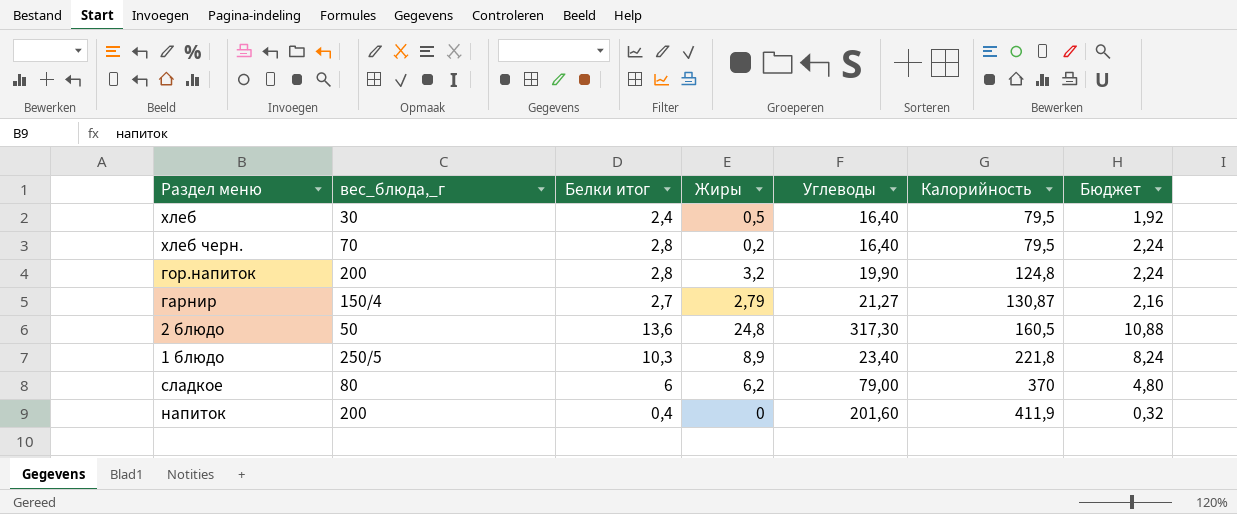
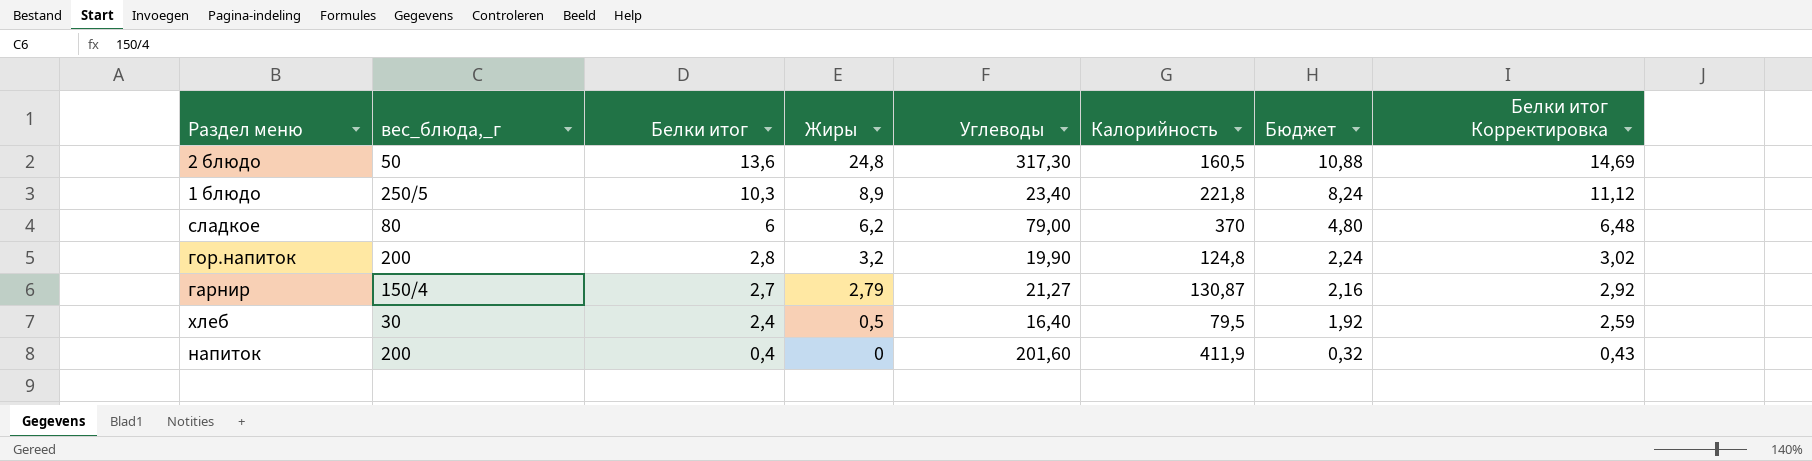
row order: Калорийность ascending -> Белки итог descending
column Белки итог Корректировка | formula: none -> [Белки итог] * 1,08
row хлеб черн.: 70 | 2,8 | 0,2 | 16,40 | 79,5 | 2,24 -> none

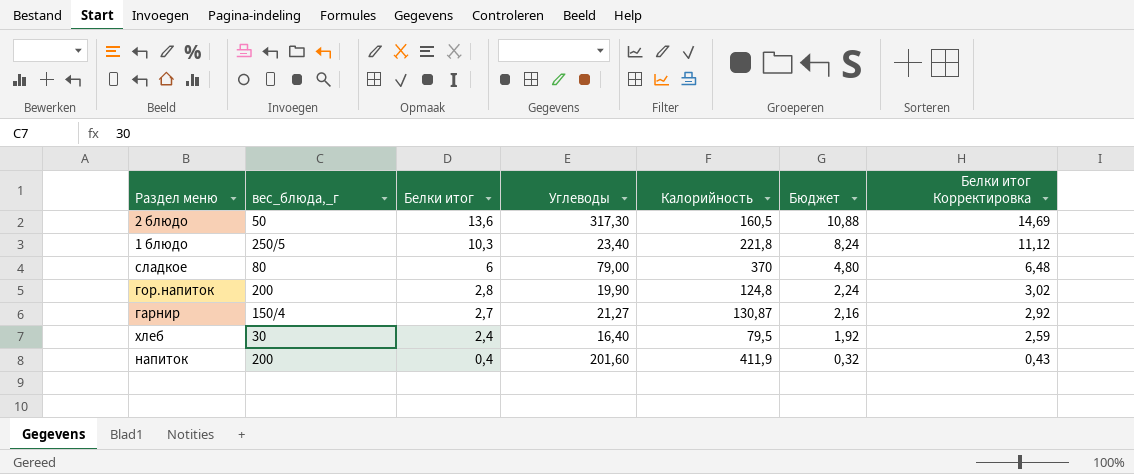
column Жиры | position: 4 -> none

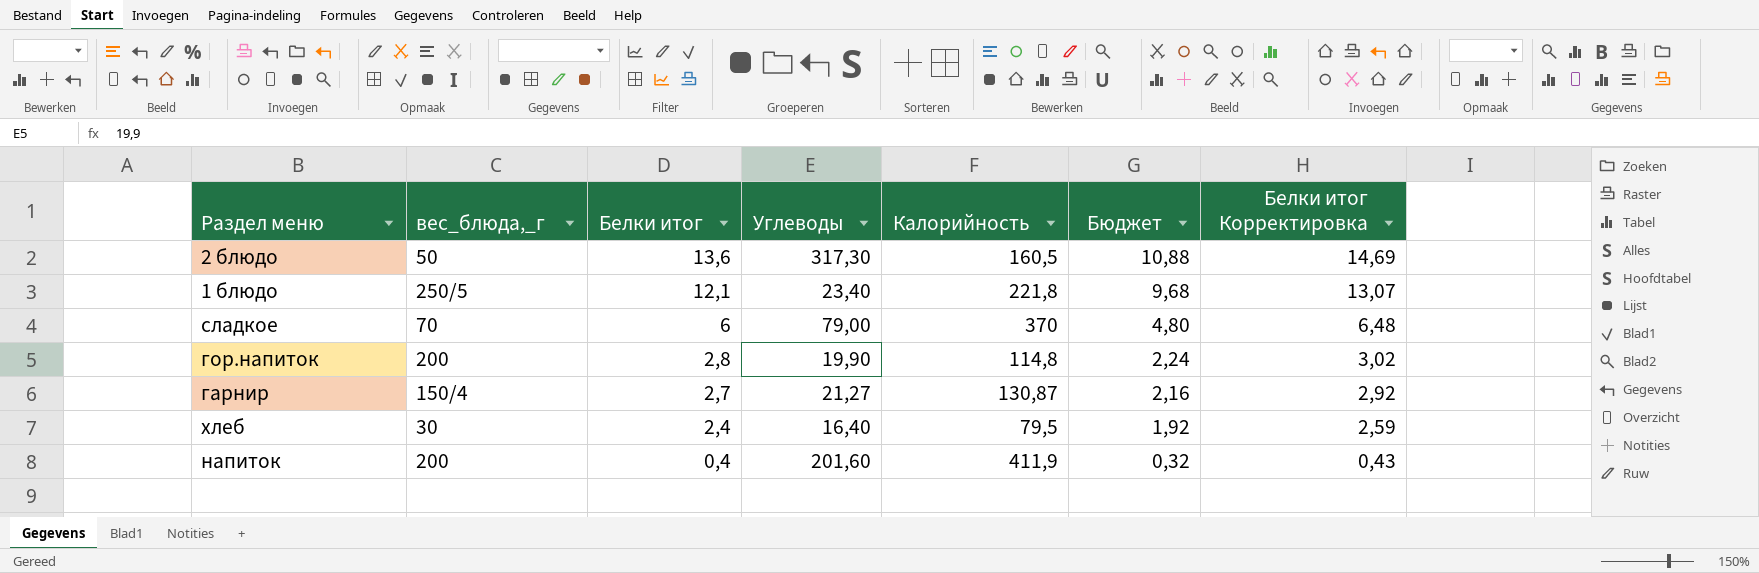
1 блюдо | Белки итог: 10,3 -> 12,1
1 блюдо | Бюджет: 8,24 -> 9,68
1 блюдо | Белки итог Корректировка: 11,12 -> 13,07
сладкое | вес_блюда,_г: 80 -> 70
гор.напиток | Калорийность: 124,8 -> 114,8

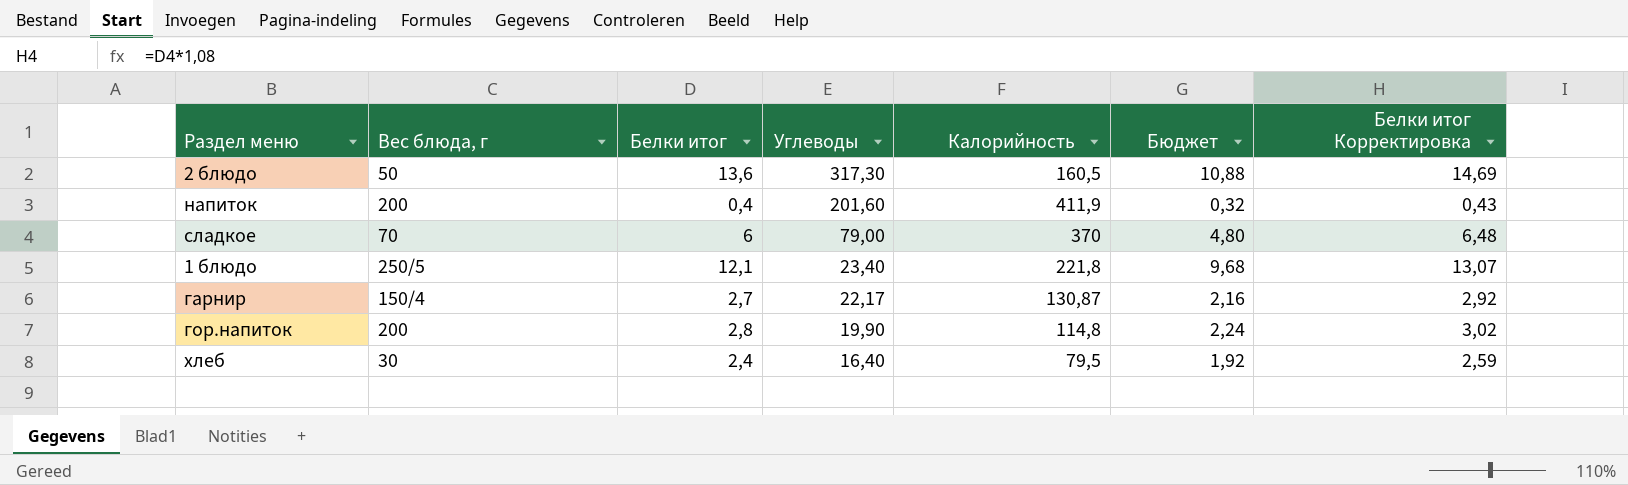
row order: Белки итог descending -> Углеводы descending
column name: вес_блюда,_г -> Вес блюда, г
гарнир | Углеводы: 21,27 -> 22,17

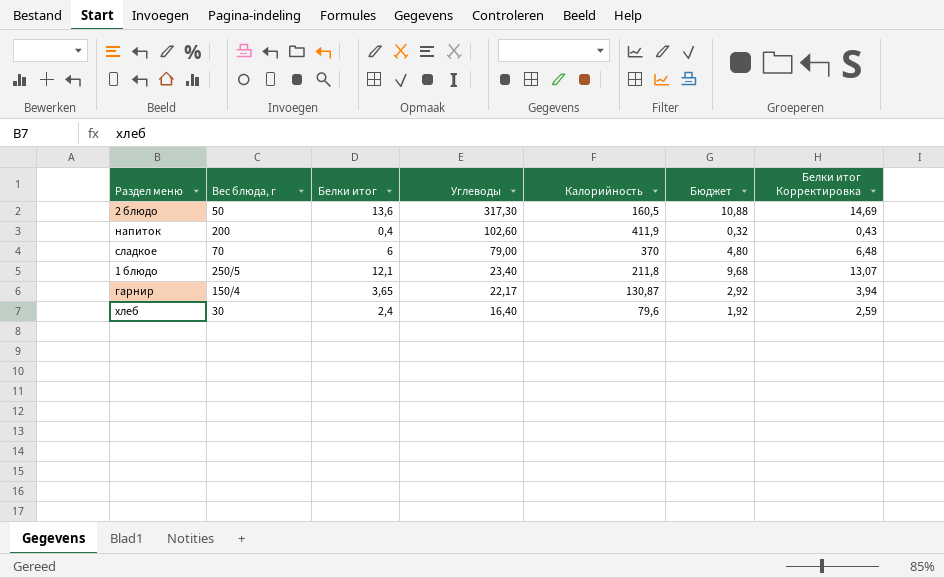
row гор.напиток: 200 | 2,8 | 19,90 | 114,8 | 2,24 | 3,02 -> none
напиток | Углеводы: 201,60 -> 102,60
1 блюдо | Калорийность: 221,8 -> 211,8
гарнир | Белки итог: 2,7 -> 3,65
гарнир | Бюджет: 2,16 -> 2,92
гарнир | Белки итог Корректировка: 2,92 -> 3,94
хлеб | Калорийность: 79,5 -> 79,6

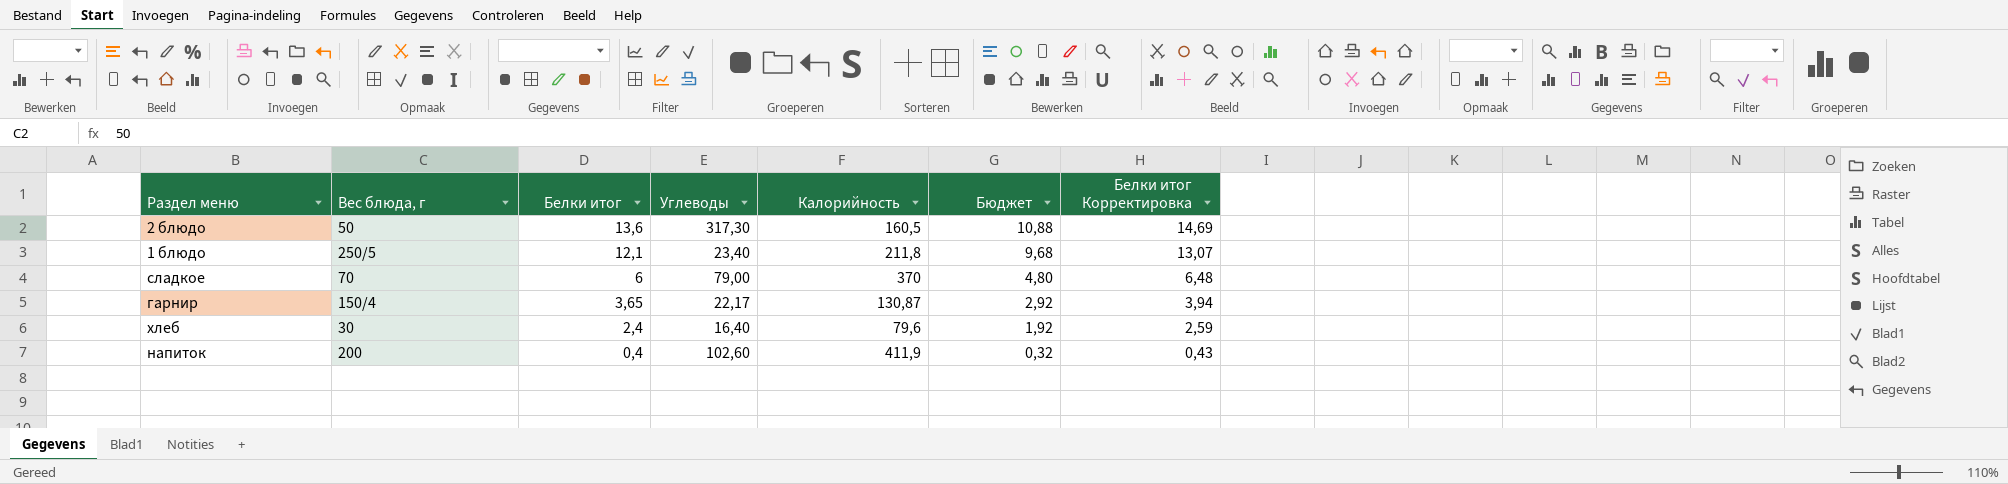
row order: Углеводы descending -> Белки итог descending

